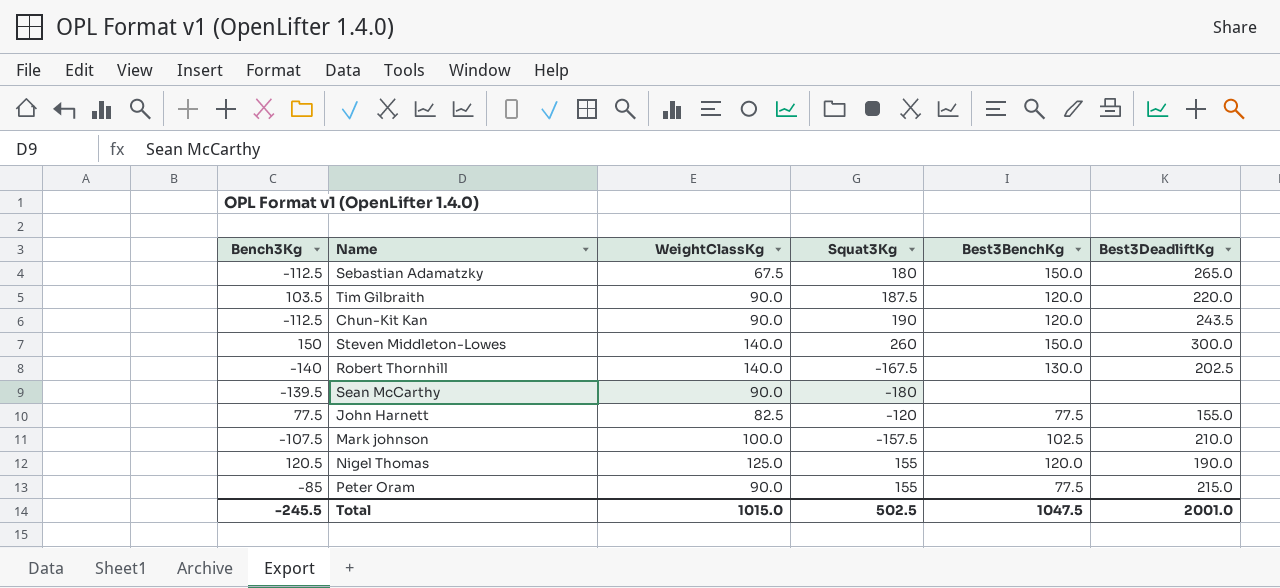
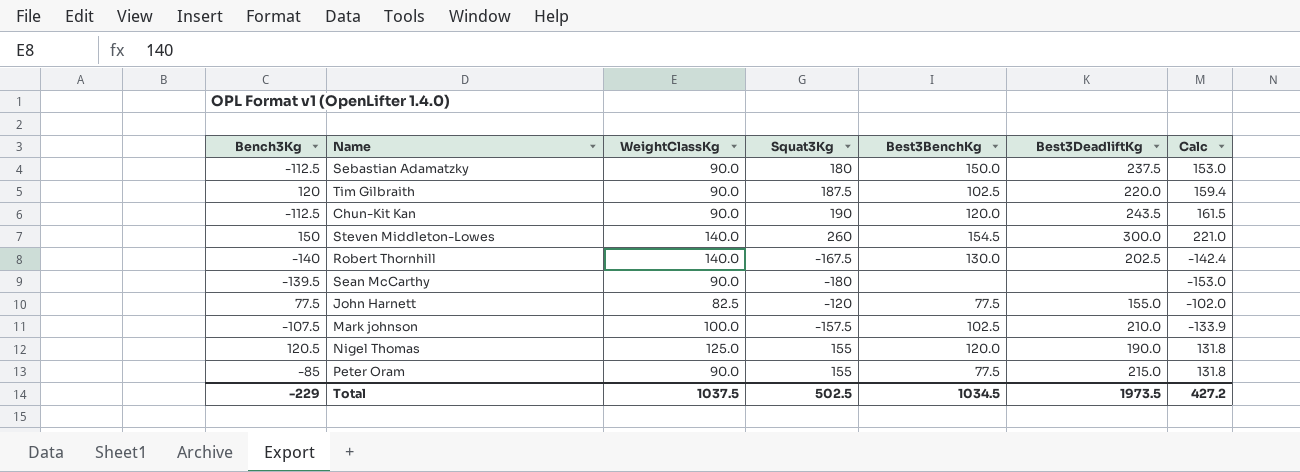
column Calc | formula: none -> [Squat3Kg] * 0.85
Sebastian Adamatzky | WeightClassKg: 67.5 -> 90.0
Sebastian Adamatzky | Best3DeadliftKg: 265.0 -> 237.5
Tim Gilbraith | Bench3Kg: 103.5 -> 120
Tim Gilbraith | Best3BenchKg: 120.0 -> 102.5
Steven Middleton-Lowes | Best3BenchKg: 150.0 -> 154.5
Total | Bench3Kg: -245.5 -> -229
Total | WeightClassKg: 1015.0 -> 1037.5
Total | Best3BenchKg: 1047.5 -> 1034.5
Total | Best3DeadliftKg: 2001.0 -> 1973.5

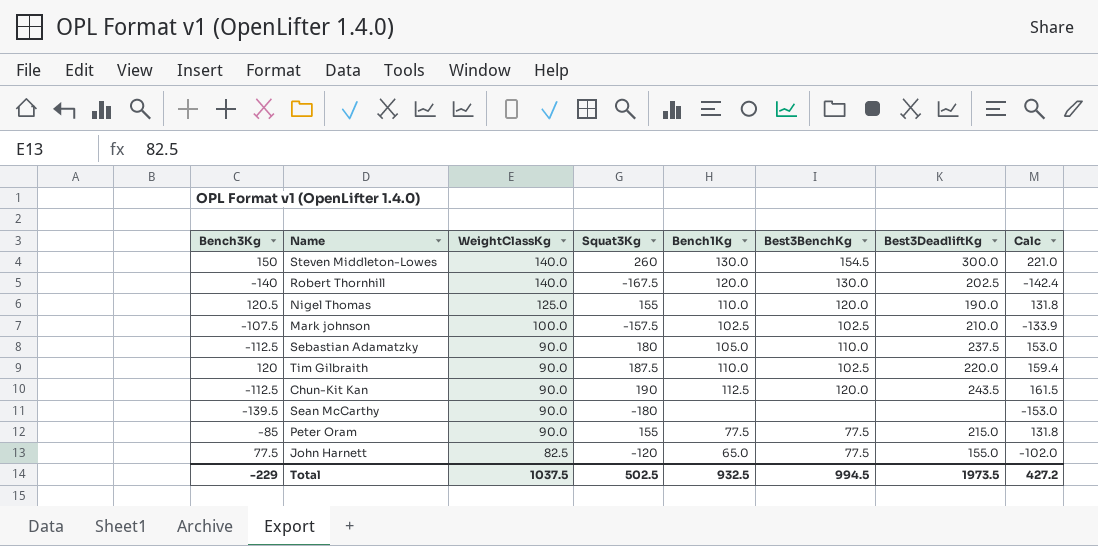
row order: none -> WeightClassKg descending
column Bench1Kg | position: none -> 5
Sebastian Adamatzky | Best3BenchKg: 150.0 -> 110.0
Total | Best3BenchKg: 1034.5 -> 994.5

